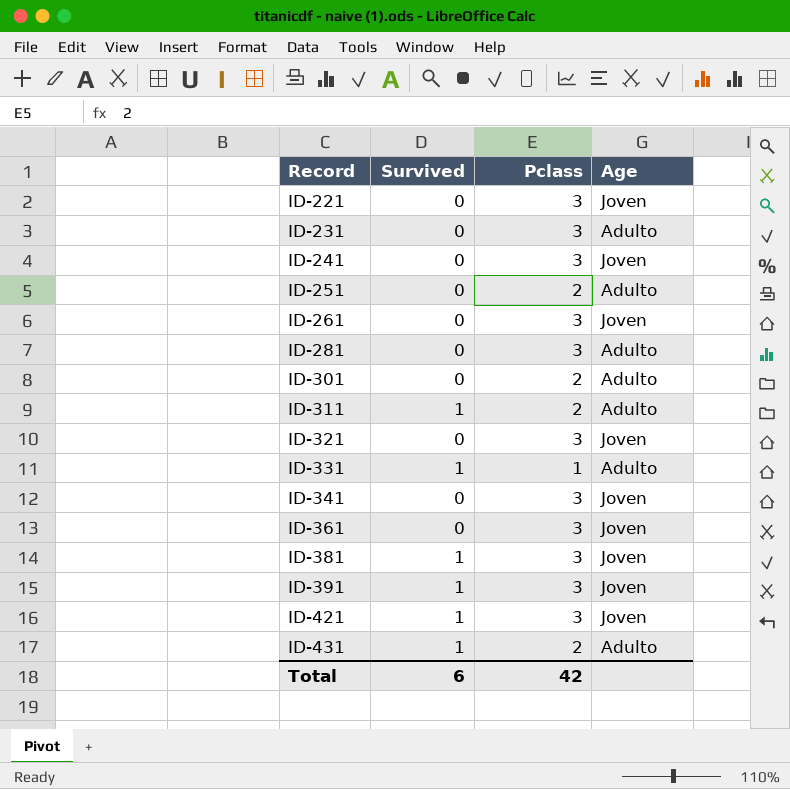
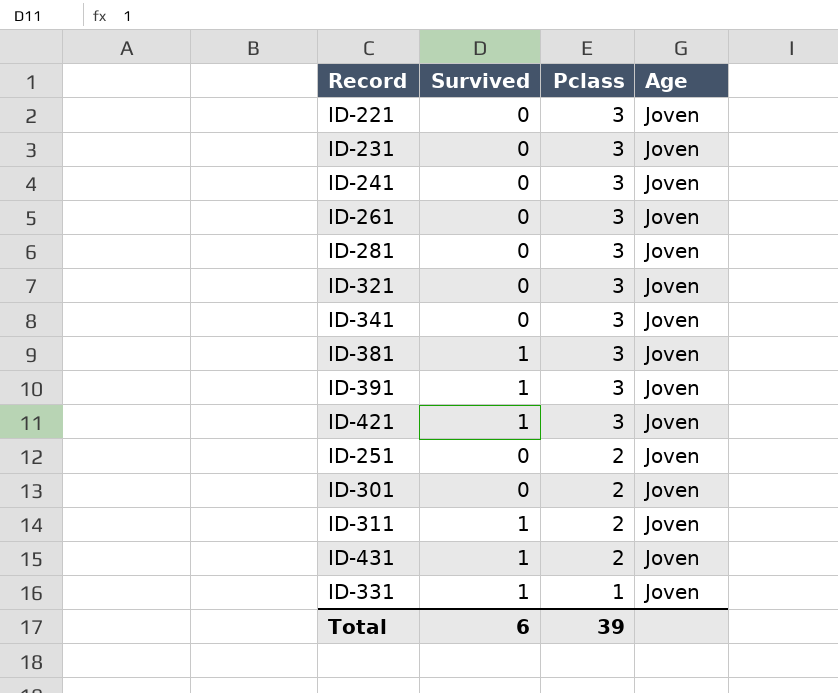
row order: Record ascending -> Pclass descending
row ID-361: 0 | 3 | Joven -> none
ID-231 | Age: Adulto -> Joven
ID-281 | Age: Adulto -> Joven
ID-251 | Age: Adulto -> Joven
ID-301 | Age: Adulto -> Joven
ID-311 | Age: Adulto -> Joven
ID-431 | Age: Adulto -> Joven
ID-331 | Age: Adulto -> Joven
Total | Pclass: 42 -> 39

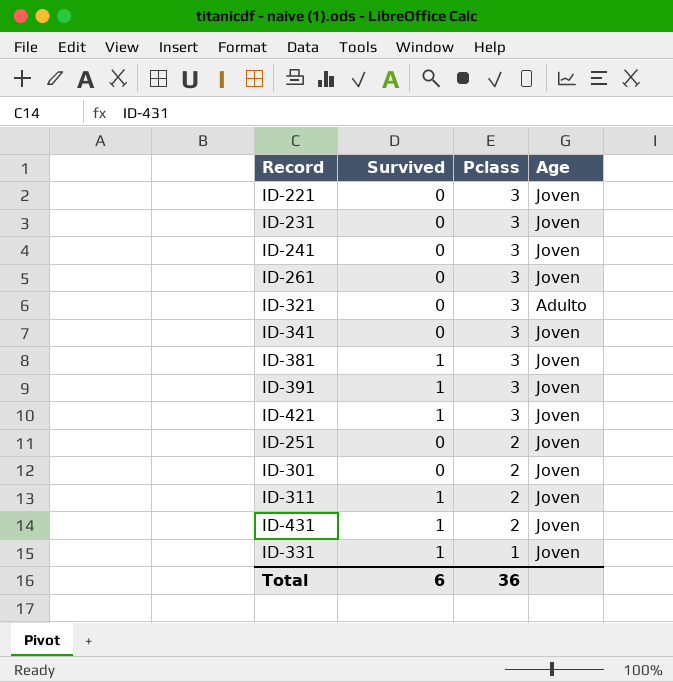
row ID-281: 0 | 3 | Joven -> none
ID-321 | Age: Joven -> Adulto
Total | Pclass: 39 -> 36

